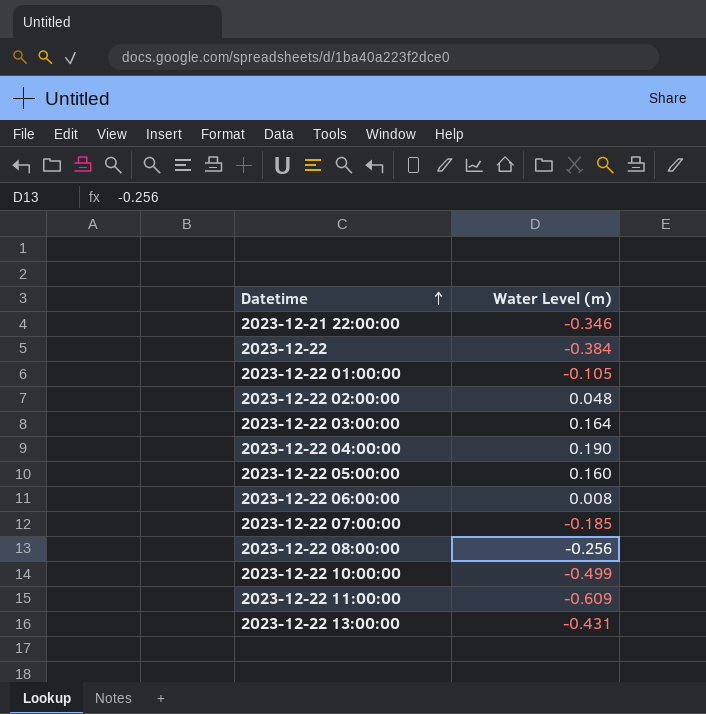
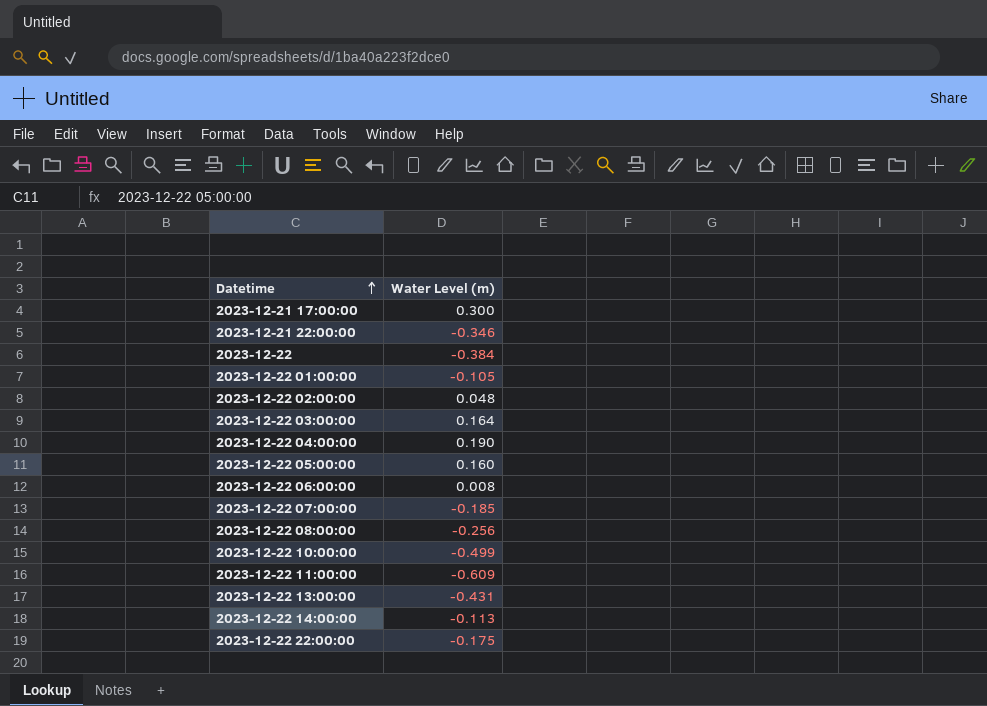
row 2023-12-21 17:00:00: none -> 0.300
row 2023-12-22 14:00:00: none -> -0.113
row 2023-12-22 22:00:00: none -> -0.175

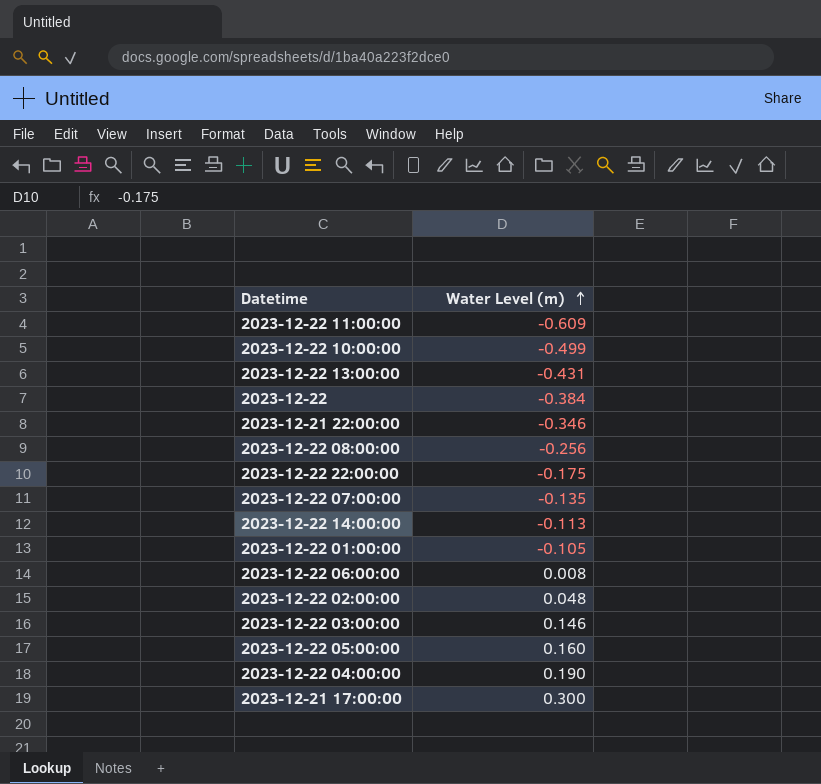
row order: Datetime ascending -> Water Level (m) ascending
2023-12-22 07:00:00 | Water Level (m): -0.185 -> -0.135
2023-12-22 03:00:00 | Water Level (m): 0.164 -> 0.146

